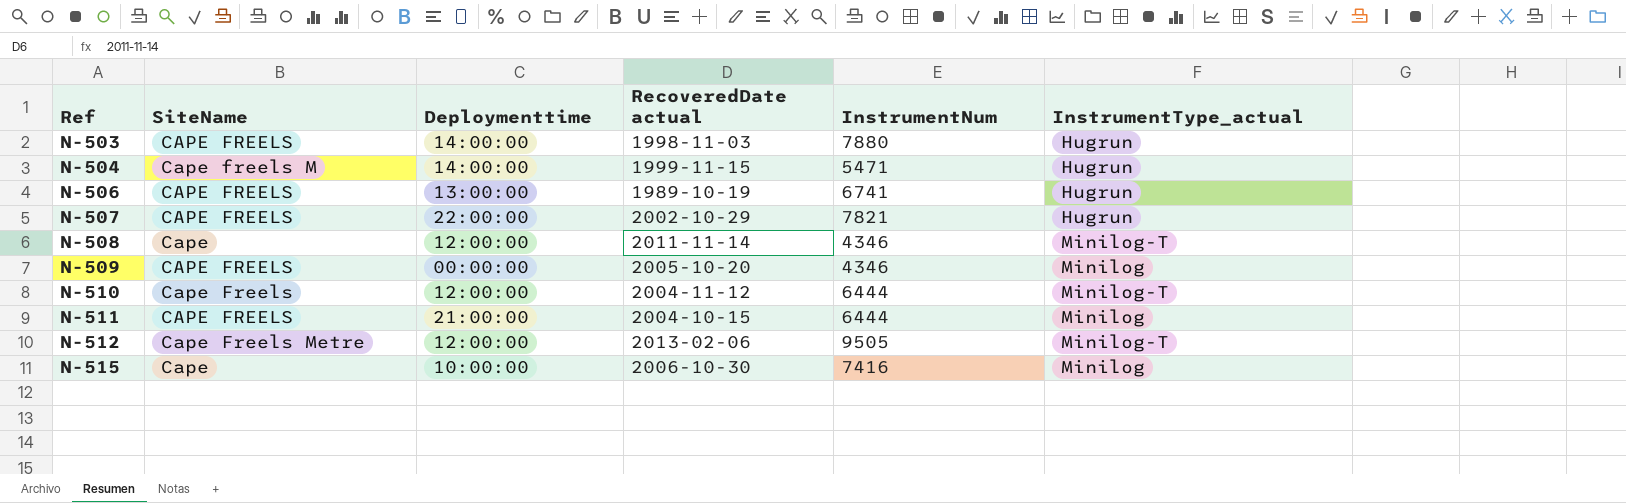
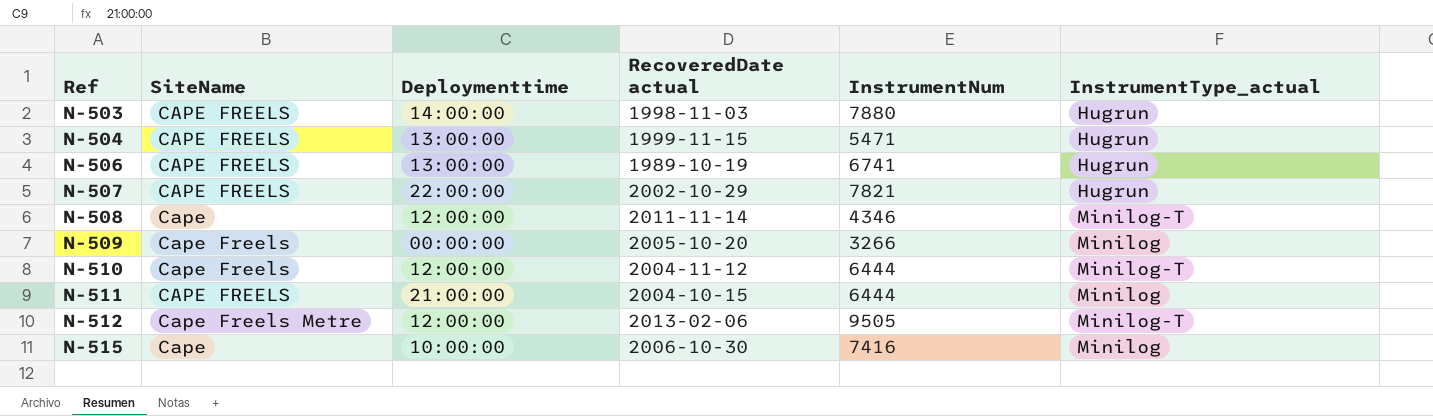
N-504 | SiteName: Cape freels M -> CAPE FREELS
N-504 | Deploymenttime: 14:00:00 -> 13:00:00
N-509 | SiteName: CAPE FREELS -> Cape Freels
N-509 | InstrumentNum: 4346 -> 3266

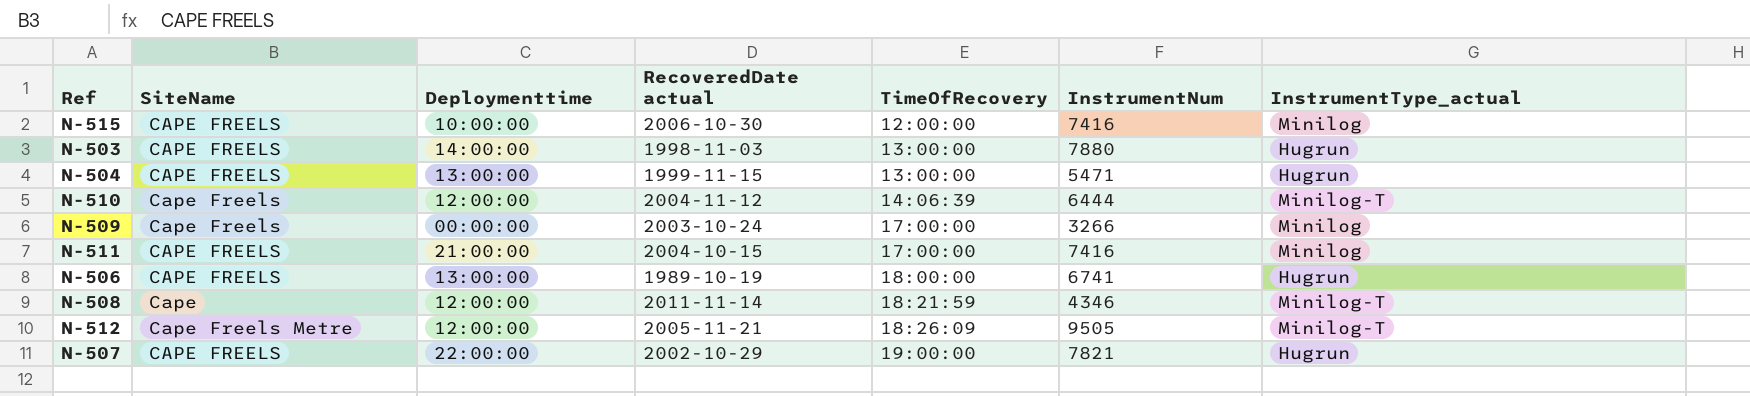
row order: Ref ascending -> TimeOfRecovery ascending
column TimeOfRecovery | position: none -> 5
N-515 | SiteName: Cape -> CAPE FREELS
N-509 | RecoveredDate actual: 2005-10-20 -> 2003-10-24
N-511 | InstrumentNum: 6444 -> 7416
N-512 | RecoveredDate actual: 2013-02-06 -> 2005-11-21

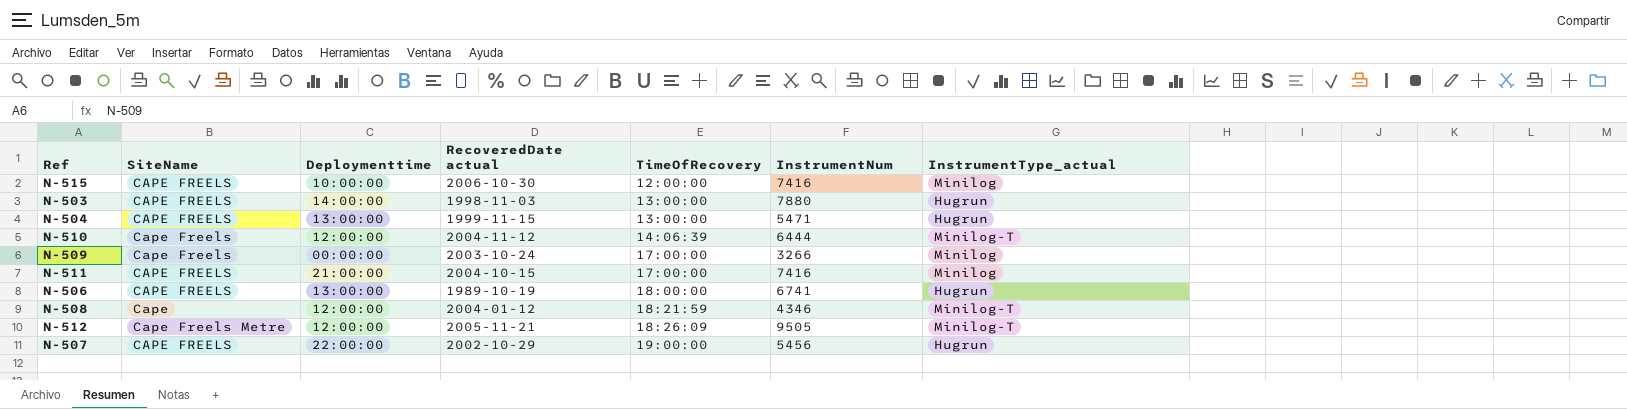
N-508 | RecoveredDate actual: 2011-11-14 -> 2004-01-12
N-507 | InstrumentNum: 7821 -> 5456

